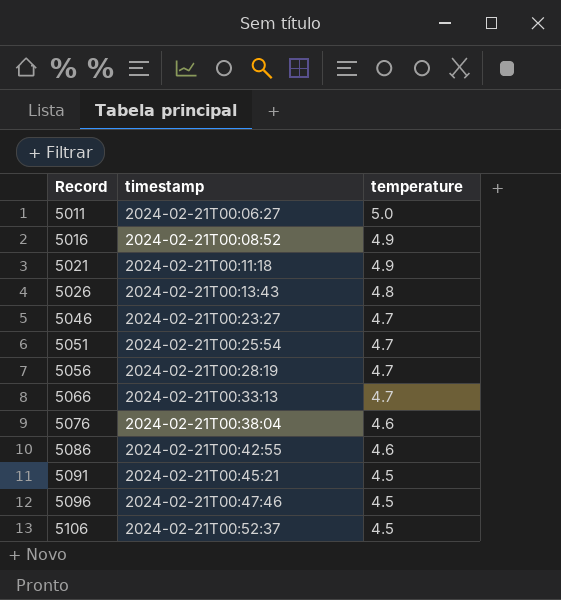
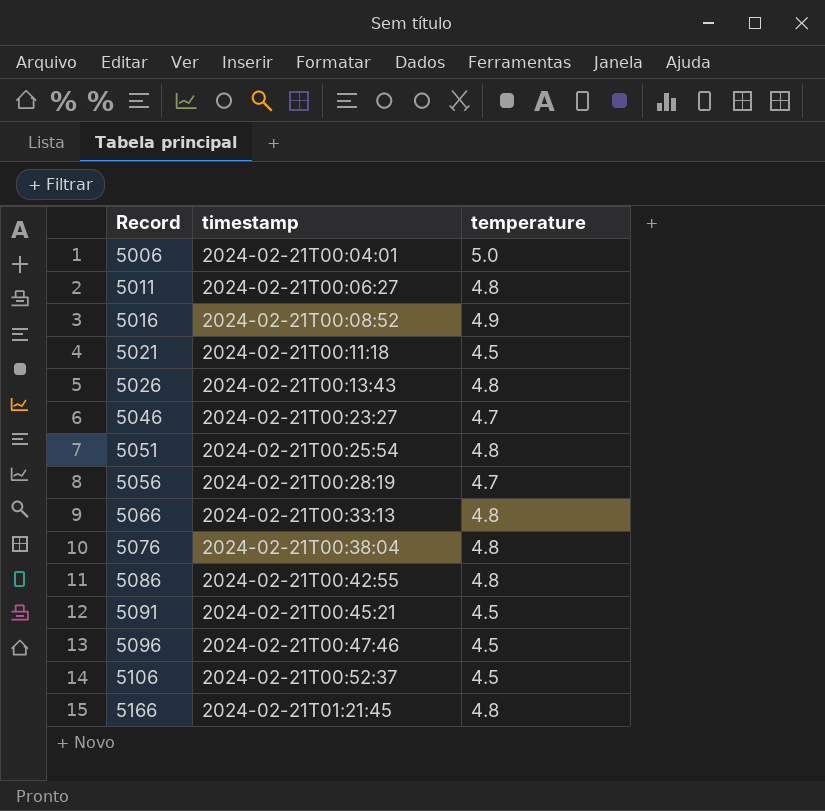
row 5006: none -> 2024-02-21T00:04:01 | 5.0
5011 | temperature: 5.0 -> 4.8
5021 | temperature: 4.9 -> 4.5
5051 | temperature: 4.7 -> 4.8
5066 | temperature: 4.7 -> 4.8
5076 | temperature: 4.6 -> 4.8
5086 | temperature: 4.6 -> 4.8
row 5166: none -> 2024-02-21T01:21:45 | 4.8

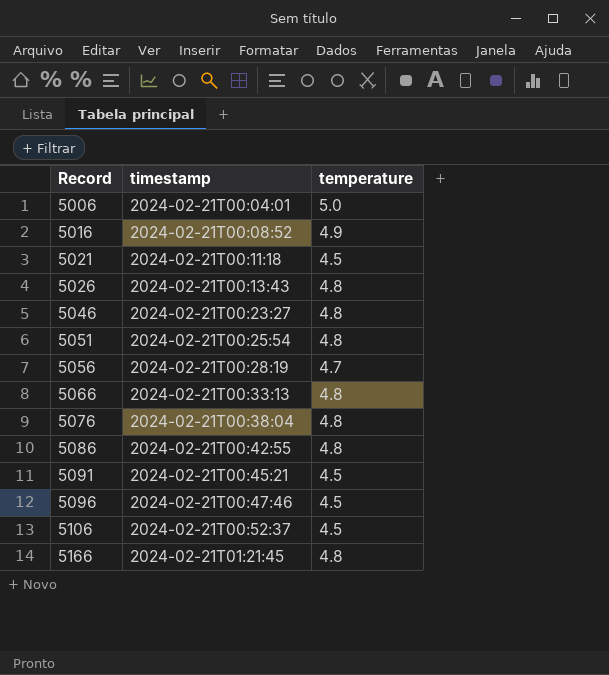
row 5011: 2024-02-21T00:06:27 | 4.8 -> none
5046 | temperature: 4.7 -> 4.8

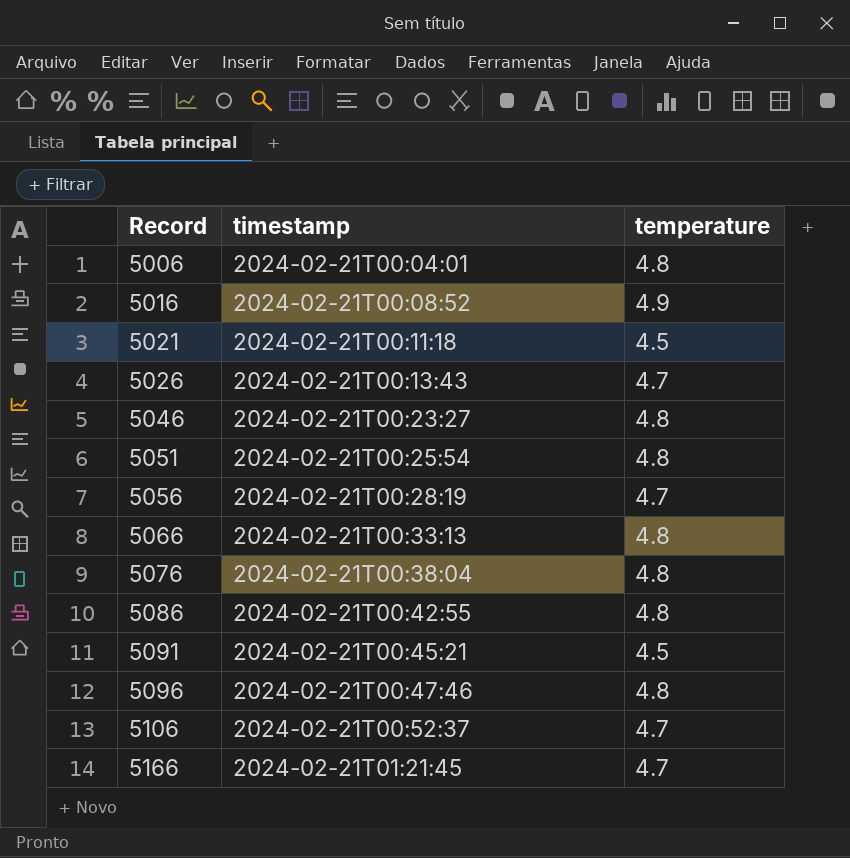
5006 | temperature: 5.0 -> 4.8
5026 | temperature: 4.8 -> 4.7
5096 | temperature: 4.5 -> 4.8
5106 | temperature: 4.5 -> 4.7
5166 | temperature: 4.8 -> 4.7

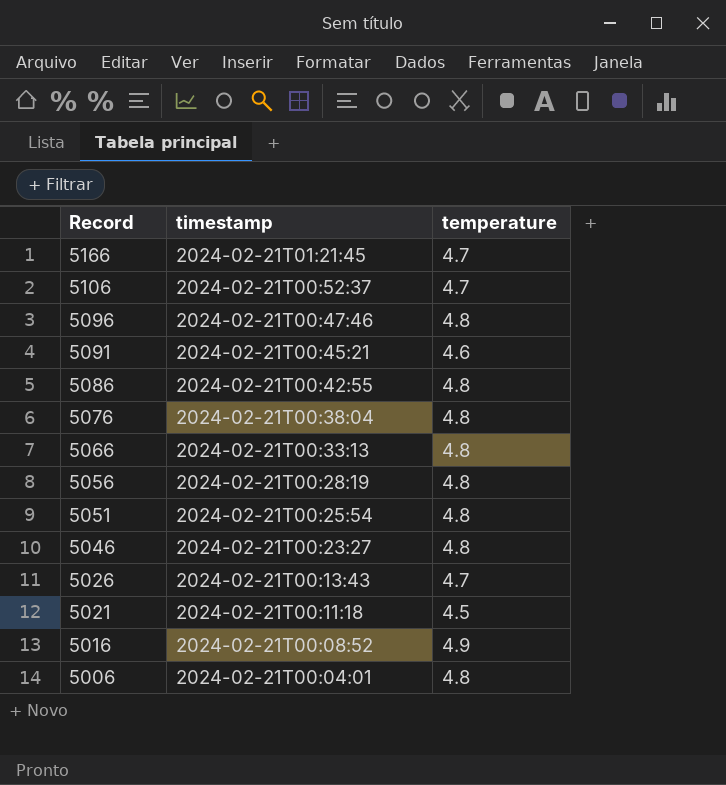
row order: Record ascending -> Record descending
5091 | temperature: 4.5 -> 4.6
5056 | temperature: 4.7 -> 4.8

